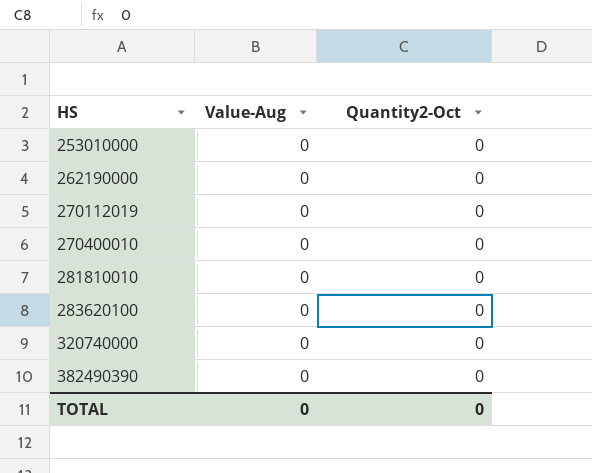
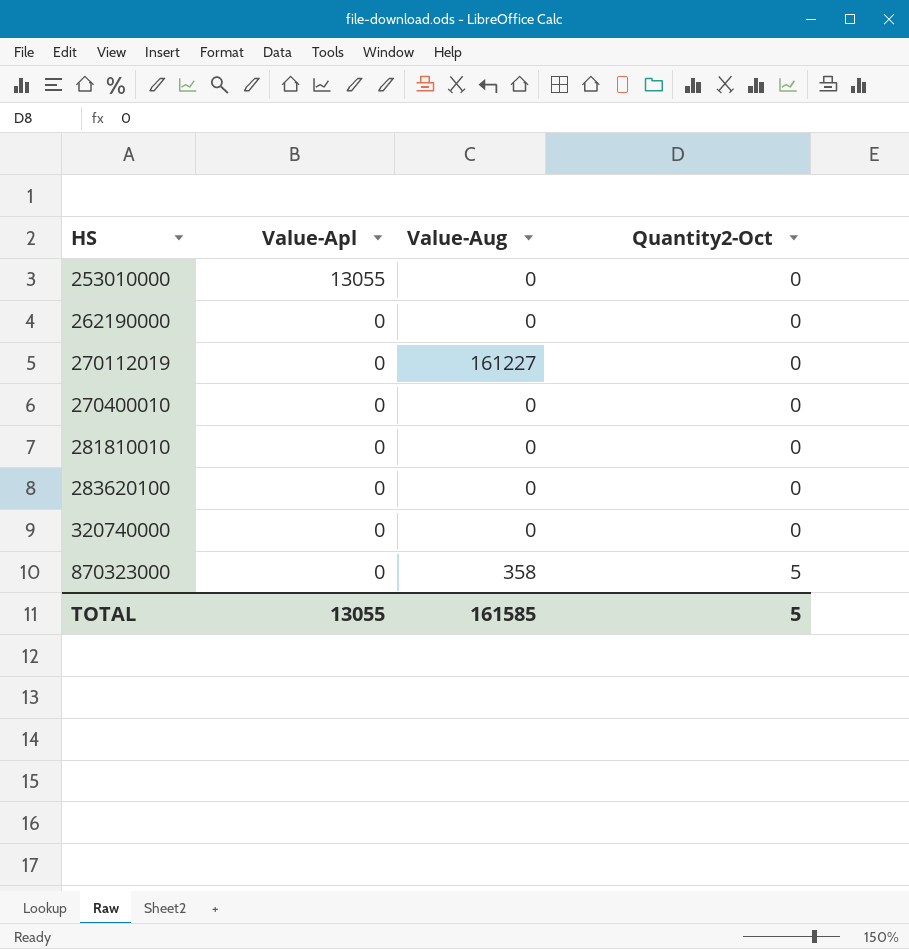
column Value-Apl | position: none -> 2
row 382490390: 0 | 0 -> none
270112019 | Value-Aug: 0 -> 161227
row 870323000: none -> 0 | 358 | 5
TOTAL | Value-Aug: 0 -> 161585
TOTAL | Quantity2-Oct: 0 -> 5

